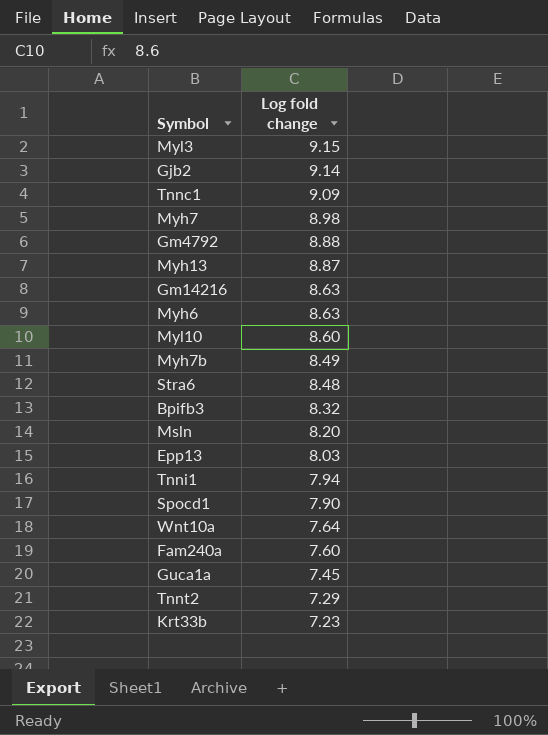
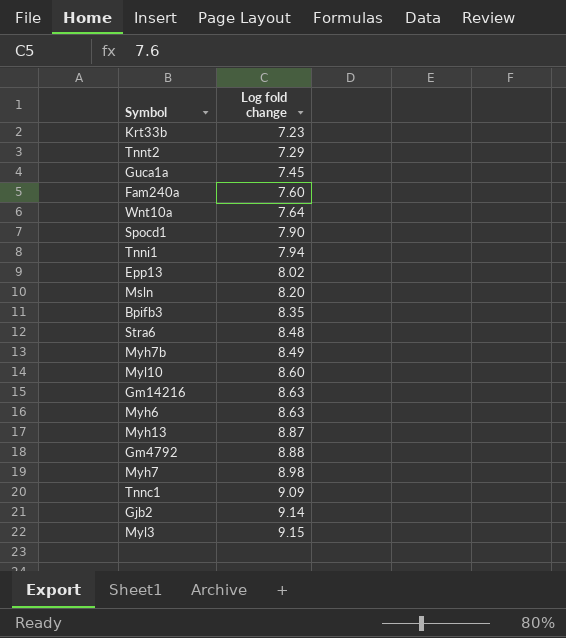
row order: Log fold change descending -> Log fold change ascending
Epp13 | Log fold change: 8.03 -> 8.02
Bpifb3 | Log fold change: 8.32 -> 8.35

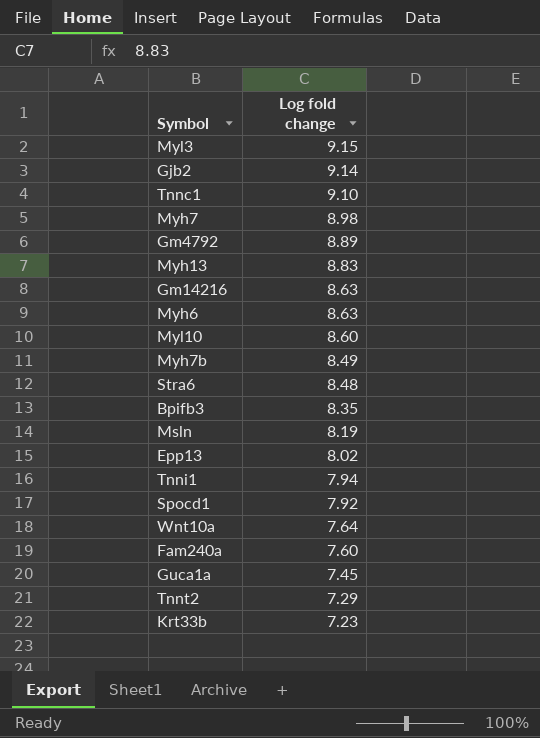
row order: Log fold change ascending -> Log fold change descending
Tnnc1 | Log fold change: 9.09 -> 9.10
Gm4792 | Log fold change: 8.88 -> 8.89
Myh13 | Log fold change: 8.87 -> 8.83
Msln | Log fold change: 8.20 -> 8.19
Spocd1 | Log fold change: 7.90 -> 7.92

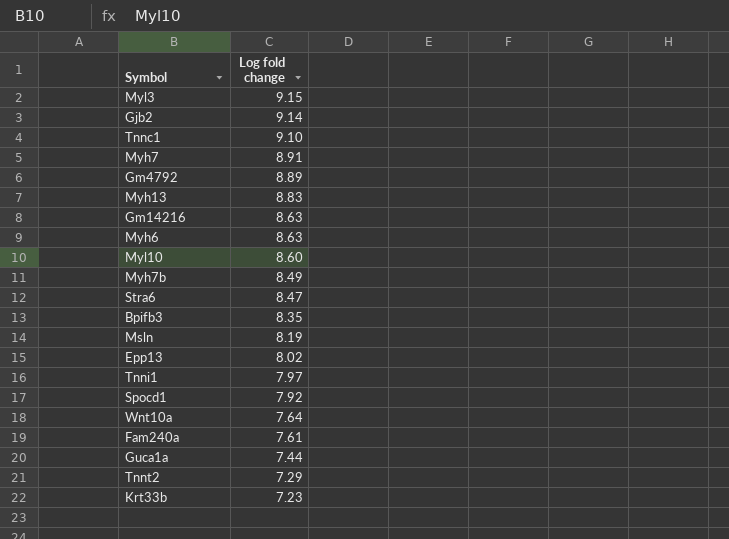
Myh7 | Log fold change: 8.98 -> 8.91
Stra6 | Log fold change: 8.48 -> 8.47
Tnni1 | Log fold change: 7.94 -> 7.97
Fam240a | Log fold change: 7.60 -> 7.61
Guca1a | Log fold change: 7.45 -> 7.44

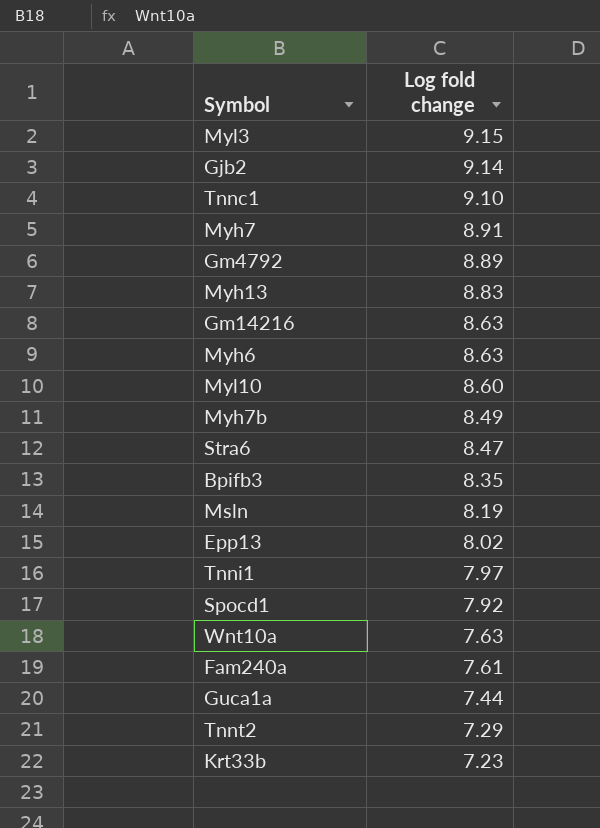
Wnt10a | Log fold change: 7.64 -> 7.63

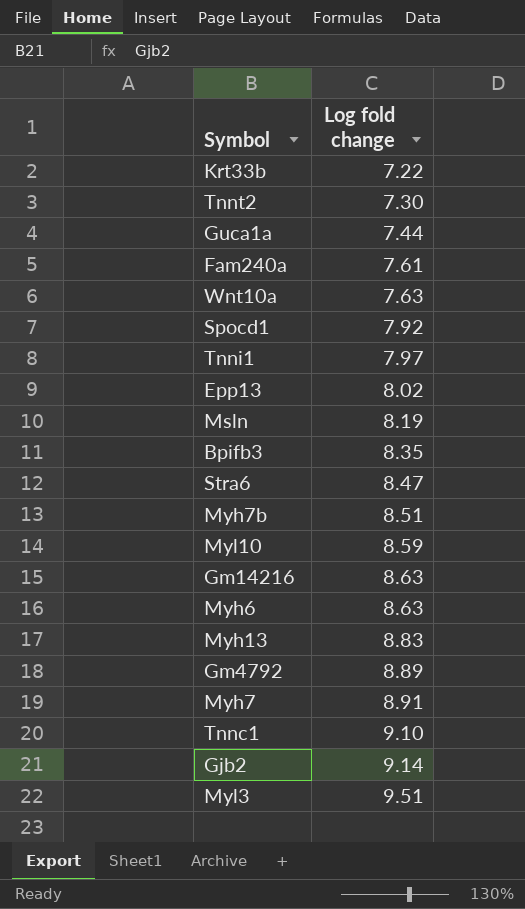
row order: Log fold change descending -> Log fold change ascending
Krt33b | Log fold change: 7.23 -> 7.22
Tnnt2 | Log fold change: 7.29 -> 7.30
Myh7b | Log fold change: 8.49 -> 8.51
Myl10 | Log fold change: 8.60 -> 8.59
Myl3 | Log fold change: 9.15 -> 9.51

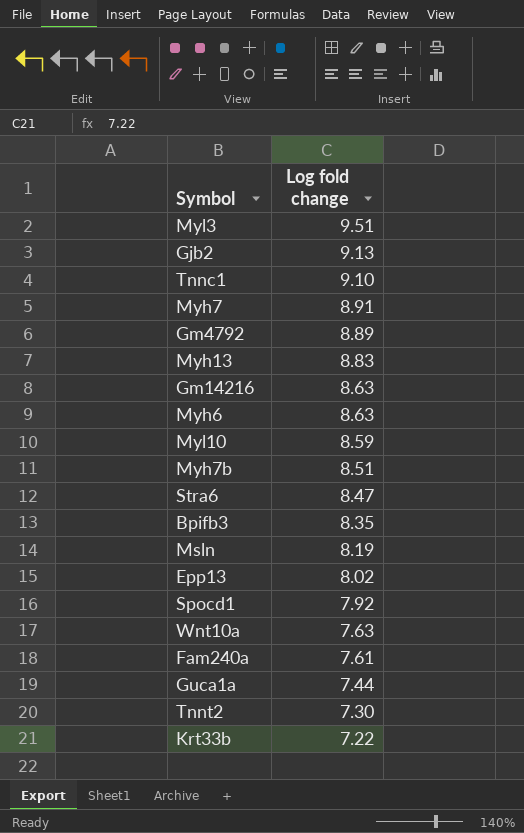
row order: Log fold change ascending -> Log fold change descending
row Tnni1: 7.97 -> none
Gjb2 | Log fold change: 9.14 -> 9.13

